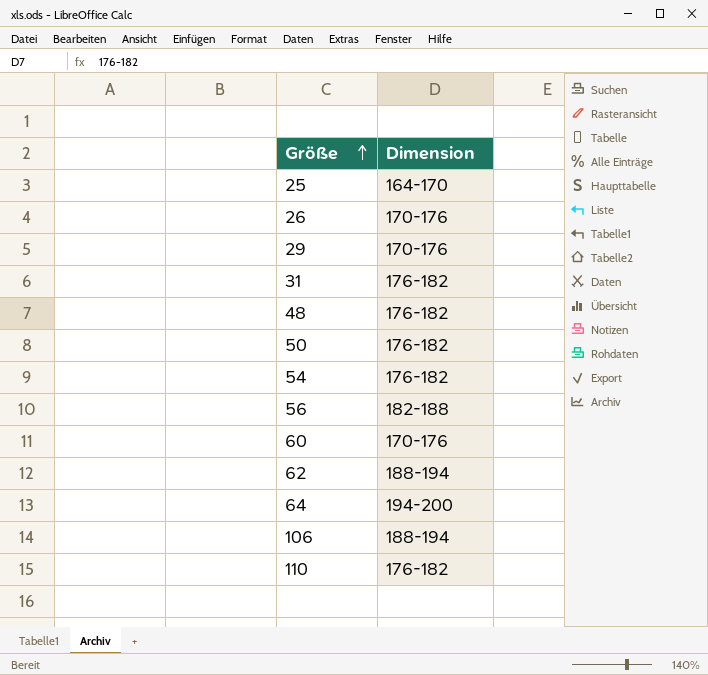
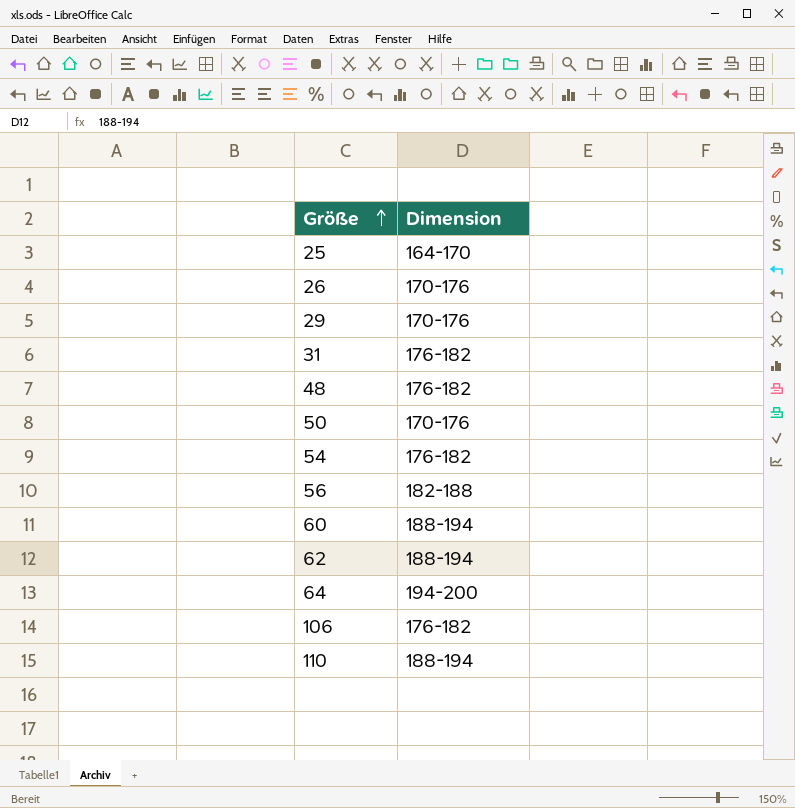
50 | Dimension: 176-182 -> 170-176
60 | Dimension: 170-176 -> 188-194
106 | Dimension: 188-194 -> 176-182
110 | Dimension: 176-182 -> 188-194

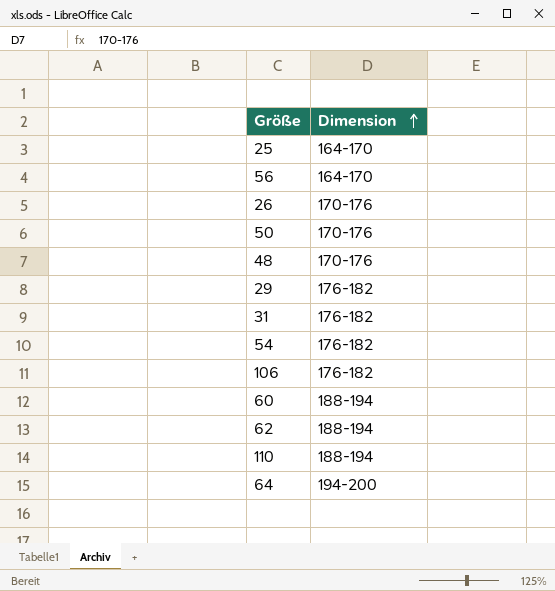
row order: Größe ascending -> Dimension ascending
56 | Dimension: 182-188 -> 164-170
48 | Dimension: 176-182 -> 170-176
29 | Dimension: 170-176 -> 176-182

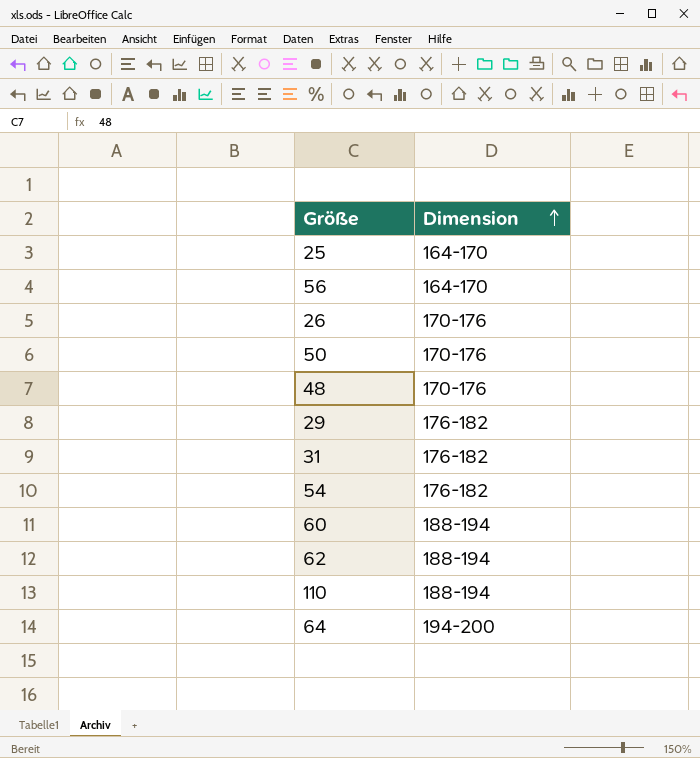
row 106: 176-182 -> none

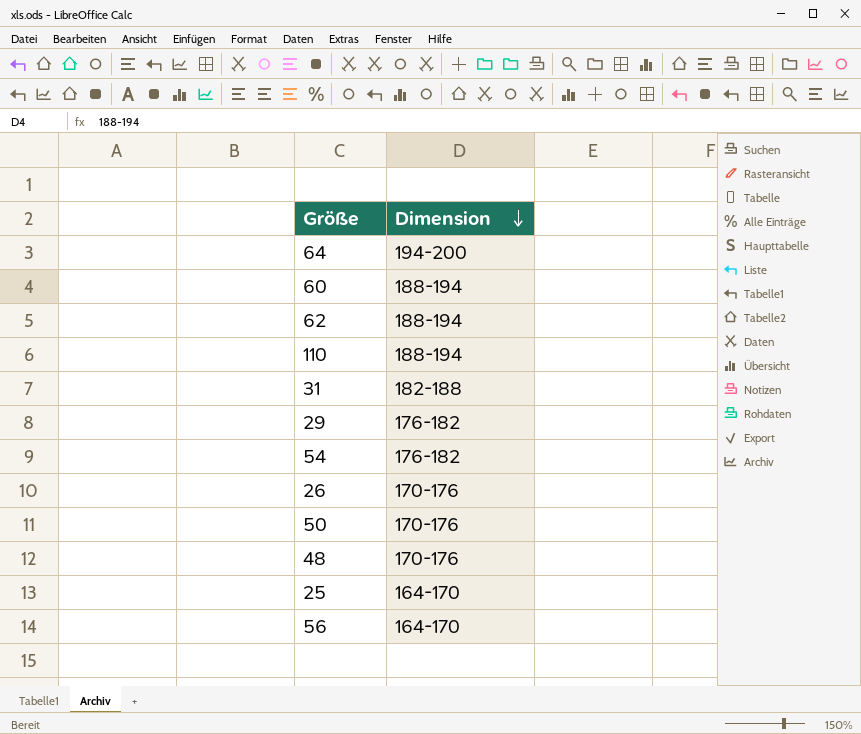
row order: Dimension ascending -> Dimension descending
31 | Dimension: 176-182 -> 182-188

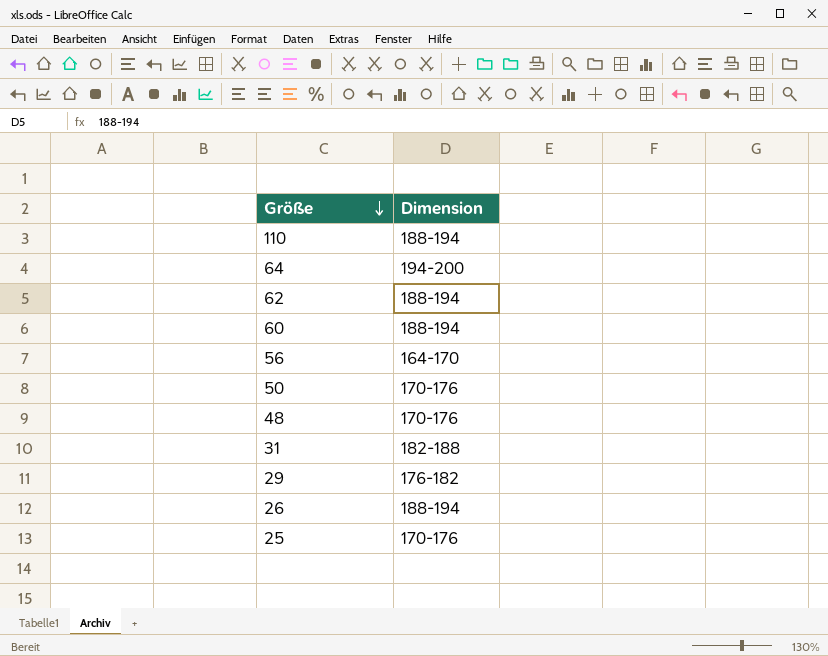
row order: Dimension descending -> Größe descending
row 54: 176-182 -> none
26 | Dimension: 170-176 -> 188-194
25 | Dimension: 164-170 -> 170-176

